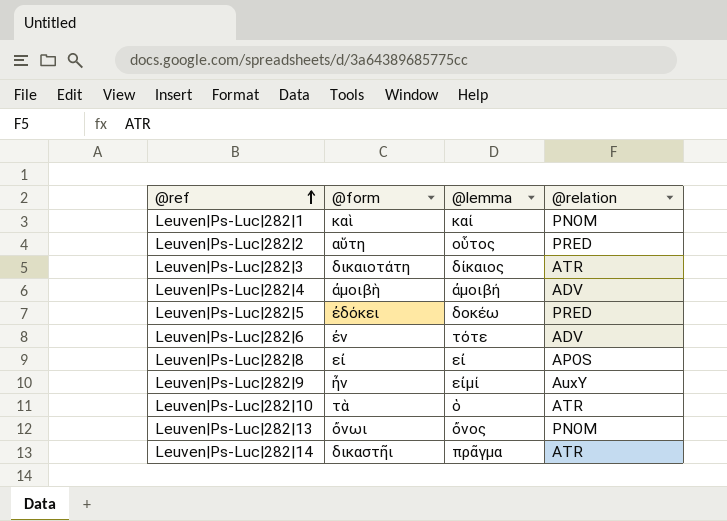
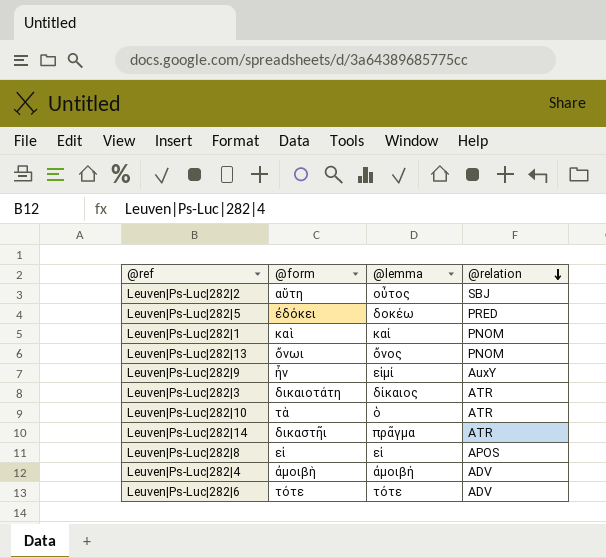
row order: @ref ascending -> @relation descending
Leuven|Ps-Luc|282|2 | @relation: PRED -> SBJ
Leuven|Ps-Luc|282|6 | @form: ἐν -> τότε

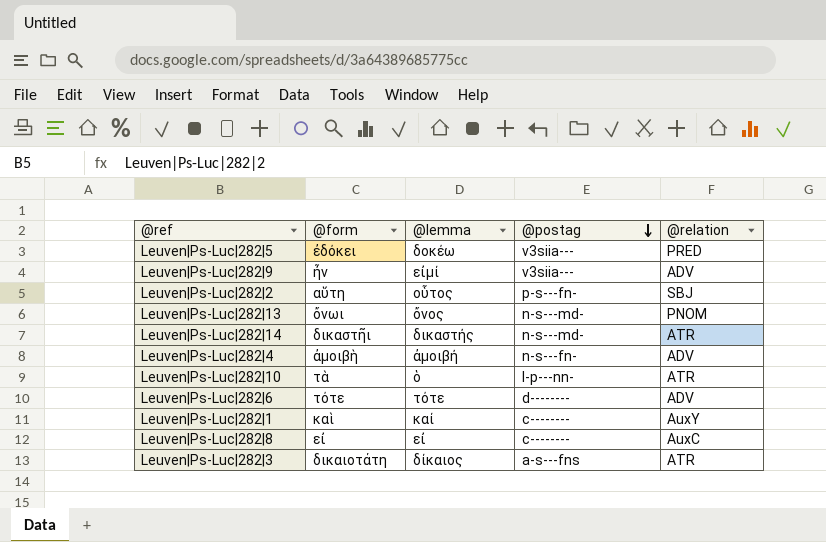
row order: @relation descending -> @postag descending
column @postag | position: none -> 4
Leuven|Ps-Luc|282|9 | @relation: AuxY -> ADV
Leuven|Ps-Luc|282|14 | @lemma: πρᾶγμα -> δικαστής
Leuven|Ps-Luc|282|1 | @relation: PNOM -> AuxY
Leuven|Ps-Luc|282|8 | @relation: APOS -> AuxC

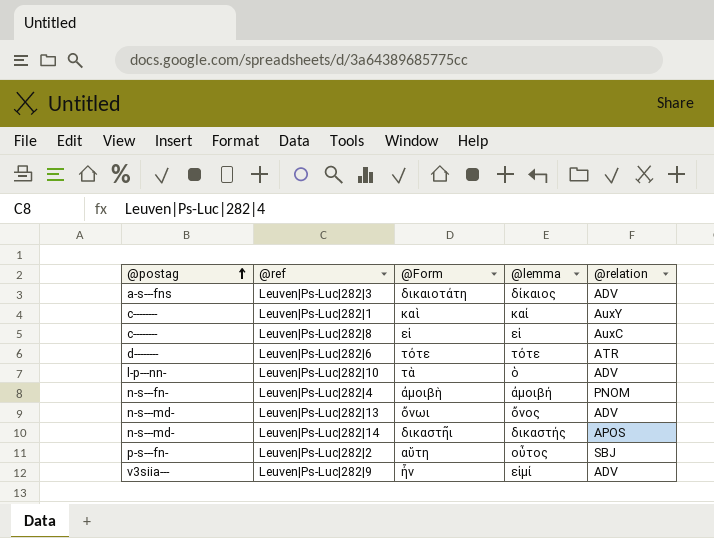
row order: @postag descending -> @postag ascending
column @postag | position: 4 -> 1
column name: @form -> @Form
row Leuven|Ps-Luc|282|5: ἐδόκει | δοκέω | v3siia--- | PRED -> none
Leuven|Ps-Luc|282|3 | @relation: ATR -> ADV
Leuven|Ps-Luc|282|6 | @relation: ADV -> ATR
Leuven|Ps-Luc|282|10 | @relation: ATR -> ADV
Leuven|Ps-Luc|282|4 | @relation: ADV -> PNOM
Leuven|Ps-Luc|282|13 | @relation: PNOM -> ADV
Leuven|Ps-Luc|282|14 | @relation: ATR -> APOS

